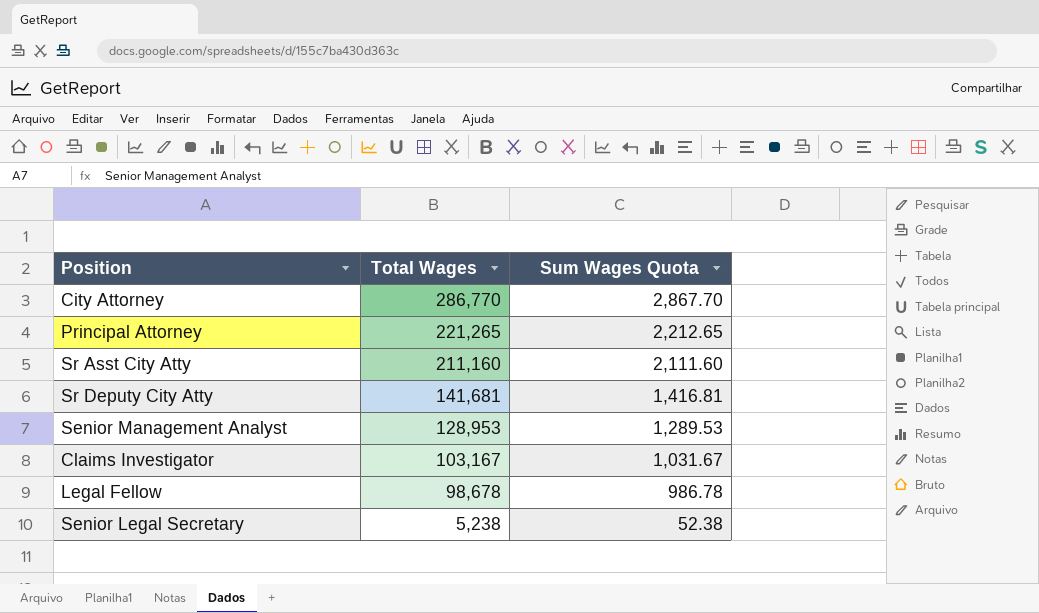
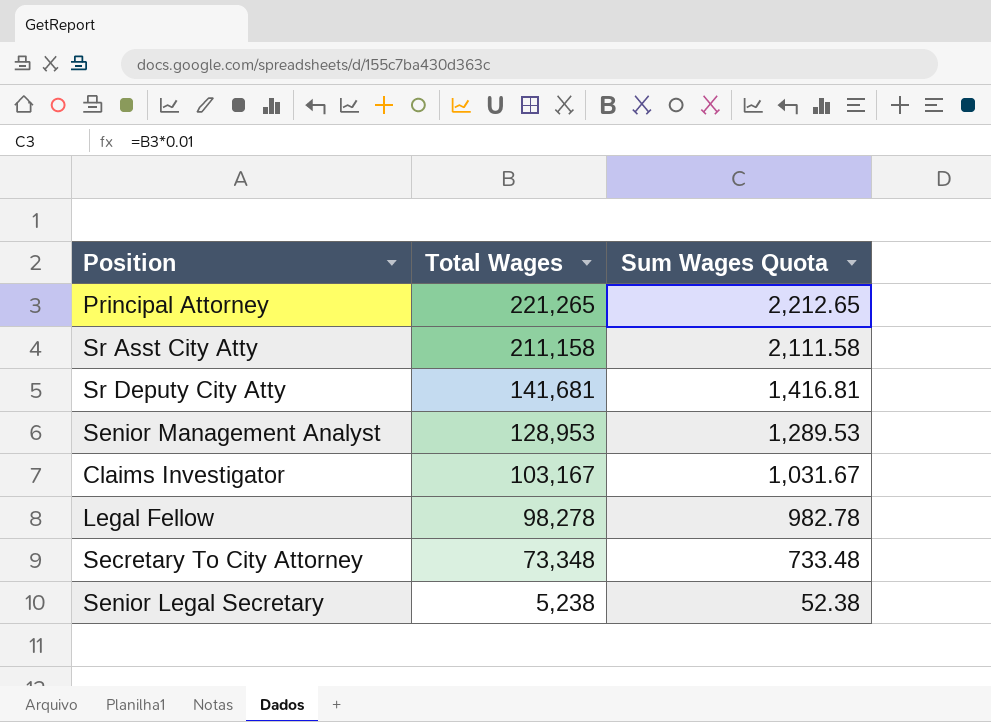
row City Attorney: 286,770 | 2,867.70 -> none
Sr Asst City Atty | Total Wages: 211,160 -> 211,158
Sr Asst City Atty | Sum Wages Quota: 2,111.60 -> 2,111.58
Legal Fellow | Total Wages: 98,678 -> 98,278
Legal Fellow | Sum Wages Quota: 986.78 -> 982.78
row Secretary To City Attorney: none -> 73,348 | 733.48

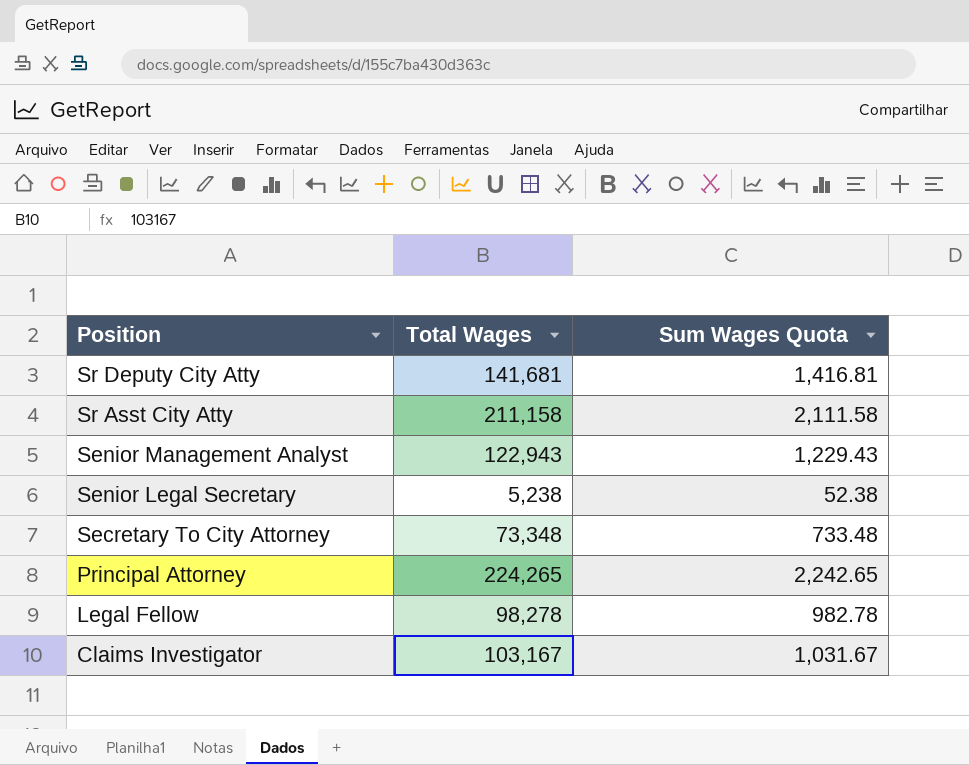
row order: Total Wages descending -> Position descending
Senior Management Analyst | Total Wages: 128,953 -> 122,943
Senior Management Analyst | Sum Wages Quota: 1,289.53 -> 1,229.43
Principal Attorney | Total Wages: 221,265 -> 224,265
Principal Attorney | Sum Wages Quota: 2,212.65 -> 2,242.65

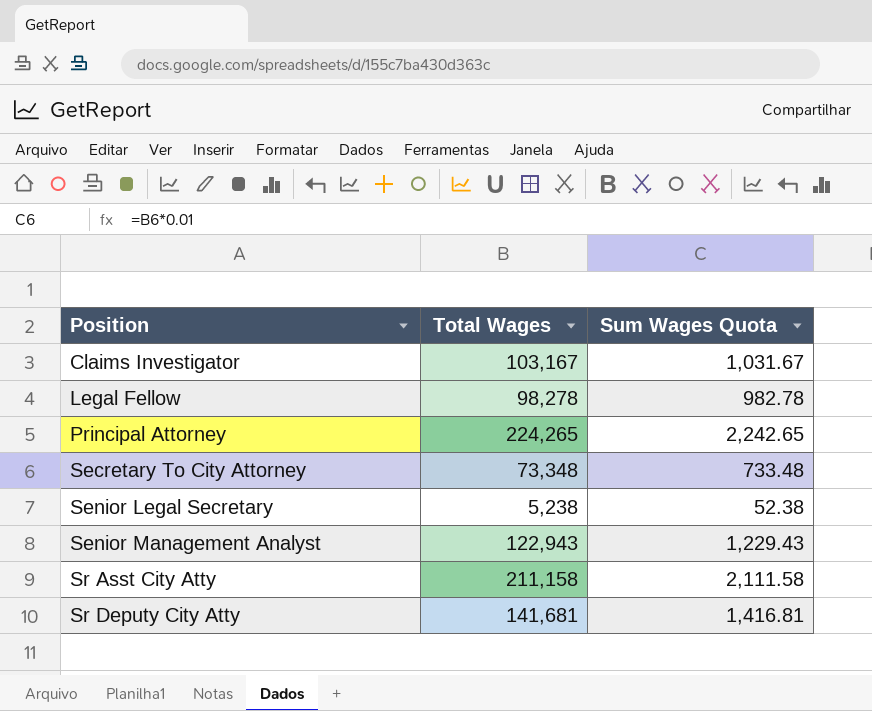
row order: Position descending -> Position ascending

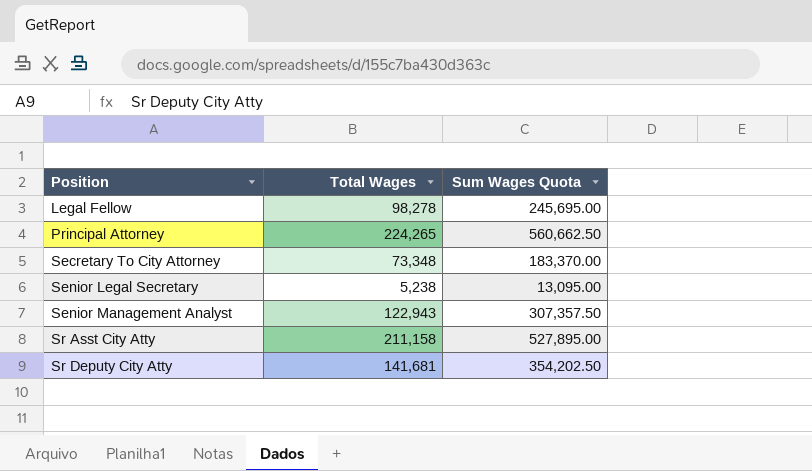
column Sum Wages Quota | formula: [Total Wages] * 0.01 -> [Total Wages] * 2.5
row Claims Investigator: 103,167 | 1,031.67 -> none

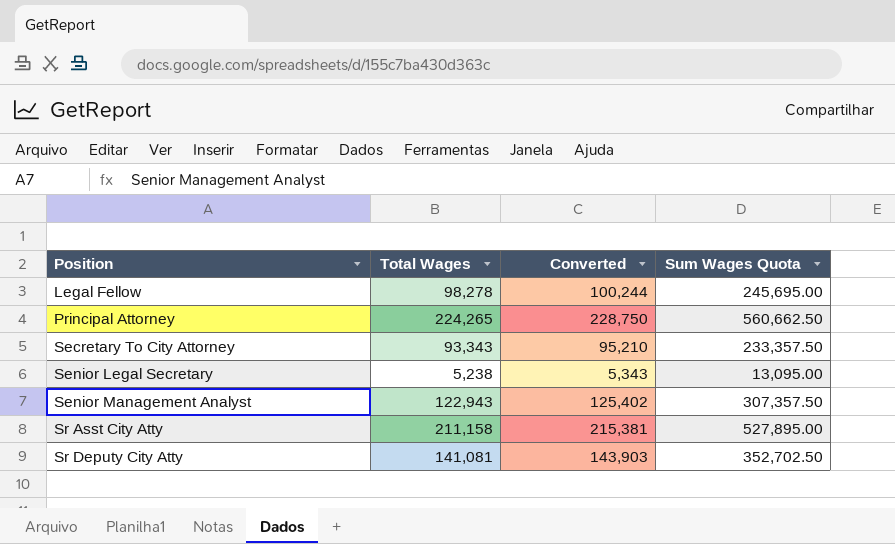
column Converted | formula: none -> [Total Wages] * 1.02
Secretary To City Attorney | Total Wages: 73,348 -> 93,343
Secretary To City Attorney | Sum Wages Quota: 183,370.00 -> 233,357.50
Sr Deputy City Atty | Total Wages: 141,681 -> 141,081
Sr Deputy City Atty | Sum Wages Quota: 354,202.50 -> 352,702.50

